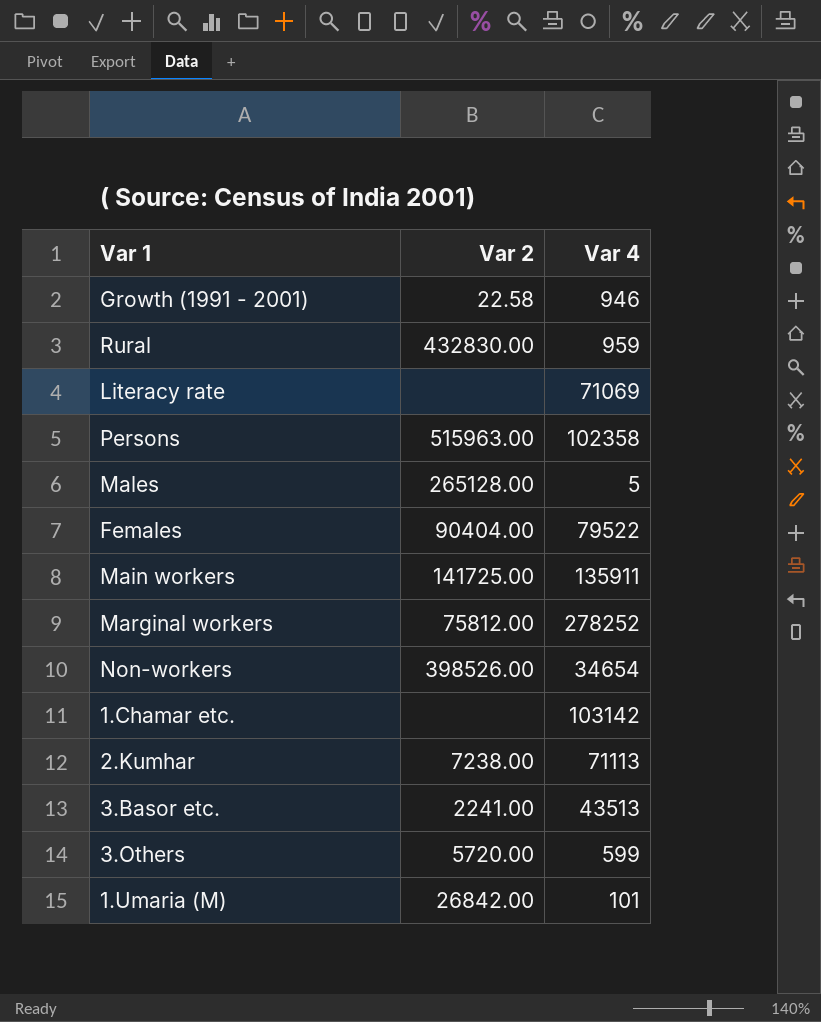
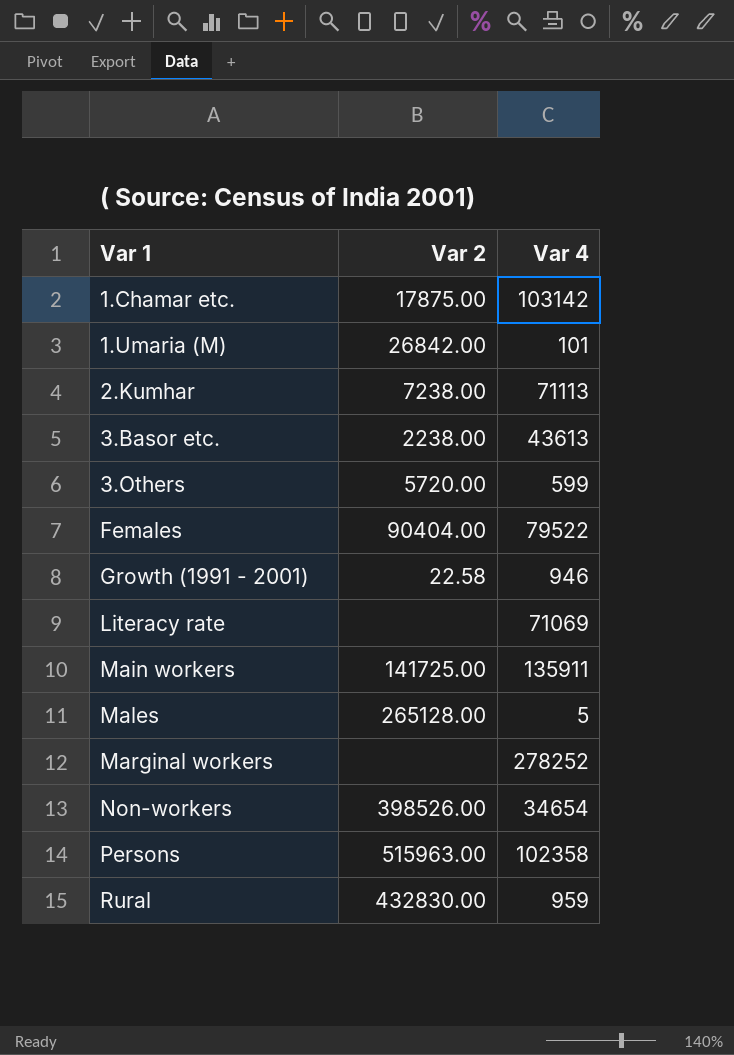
row order: none -> Var 1 ascending
1.Chamar etc. | Var 2: none -> 17875.00
3.Basor etc. | Var 2: 2241.00 -> 2238.00
3.Basor etc. | Var 4: 43513 -> 43613
Marginal workers | Var 2: 75812.00 -> none

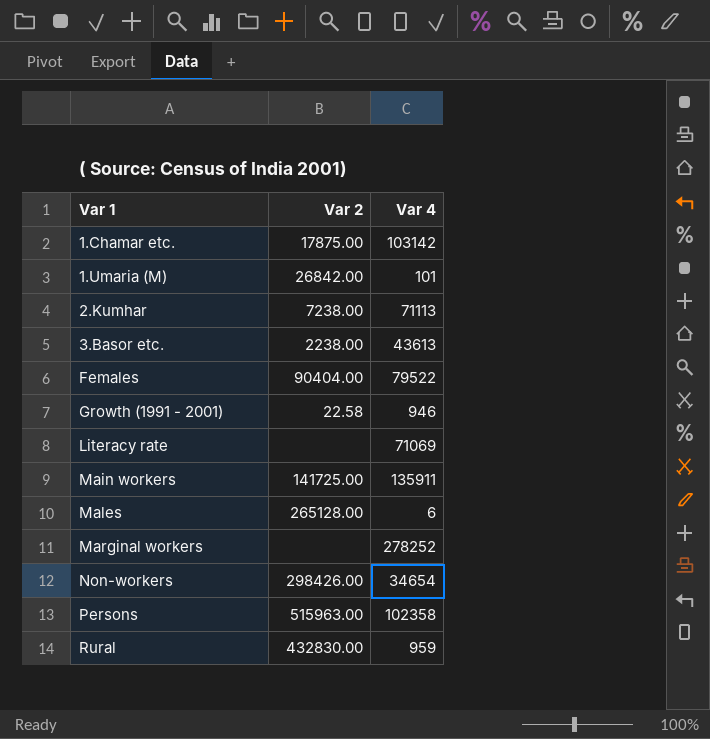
row 3.Others: 5720.00 | 599 -> none
Males | Var 4: 5 -> 6
Non-workers | Var 2: 398526.00 -> 298426.00

